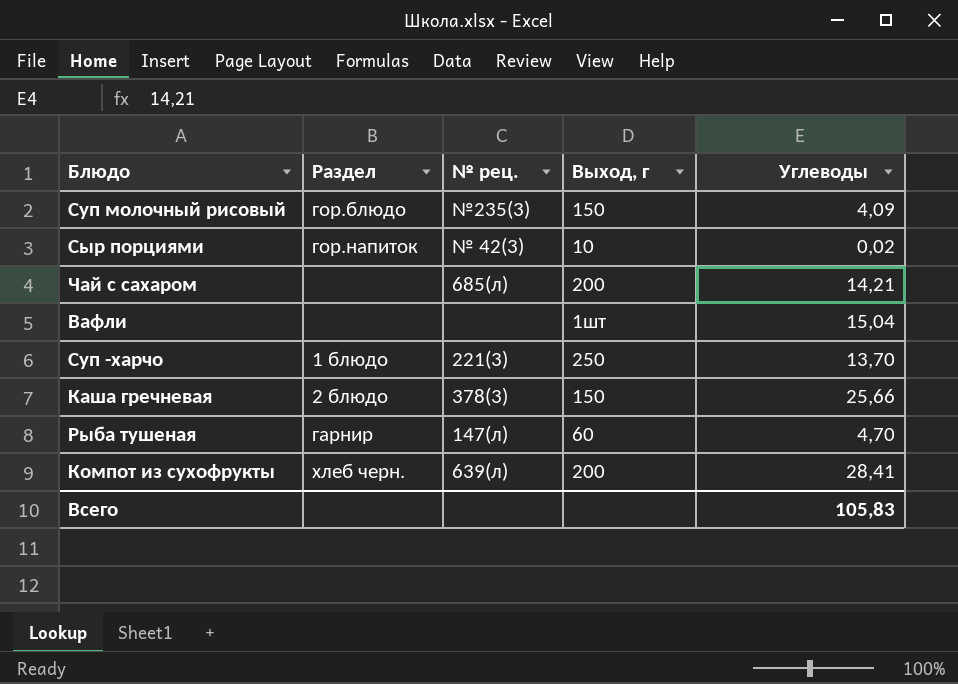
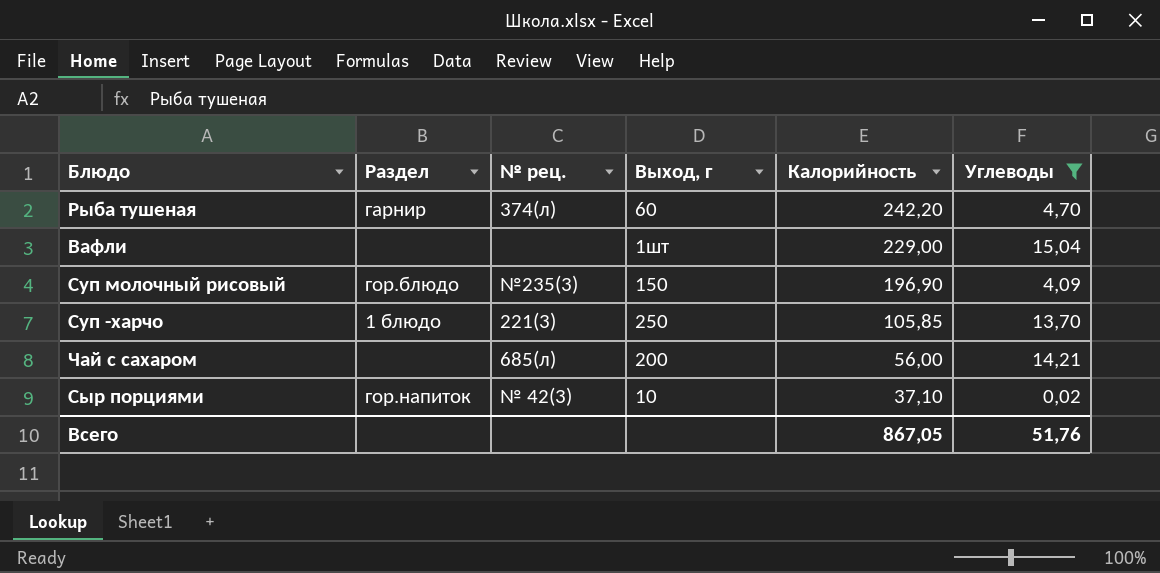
filter: none -> Углеводы <= 15,04
row order: none -> Калорийность descending
column Калорийность | position: none -> 5
Рыба тушеная | № рец.: 147(л) -> 374(л)
Всего | Углеводы: 105,83 -> 51,76

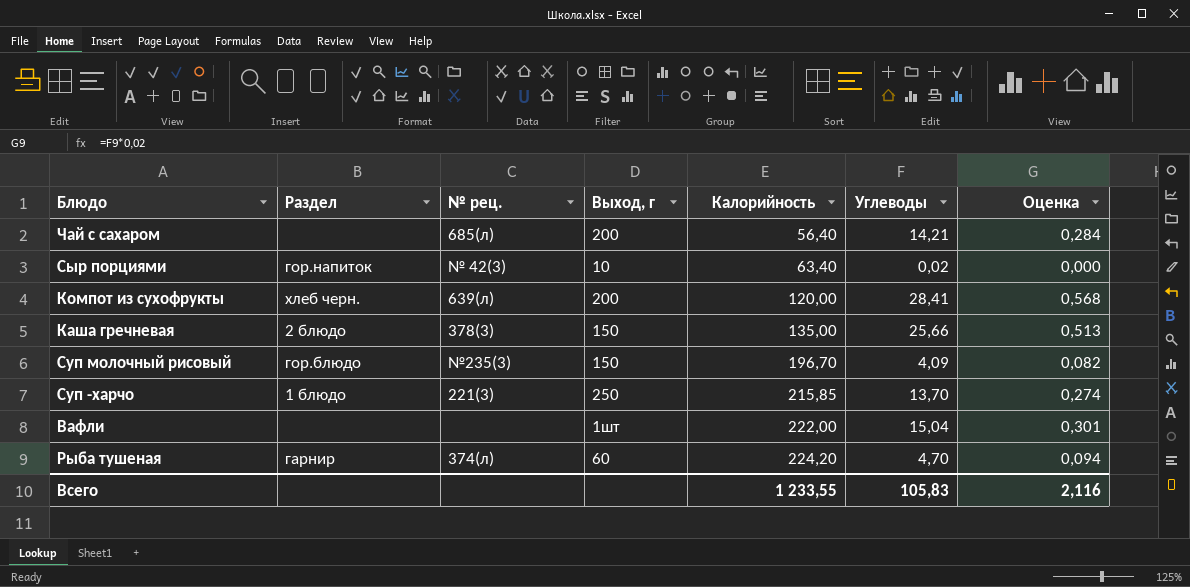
filter: Углеводы <= 15,04 -> none
row order: Калорийность descending -> Калорийность ascending
column Оценка | formula: none -> [Углеводы] * 0,02
Чай с сахаром | Калорийность: 56,00 -> 56,40
Сыр порциями | Калорийность: 37,10 -> 63,40
Суп молочный рисовый | Калорийность: 196,90 -> 196,70
Суп -харчо | Калорийность: 105,85 -> 215,85
Вафли | Калорийность: 229,00 -> 222,00
Рыба тушеная | Калорийность: 242,20 -> 224,20
Всего | Калорийность: 867,05 -> 1 233,55
Всего | Углеводы: 51,76 -> 105,83

